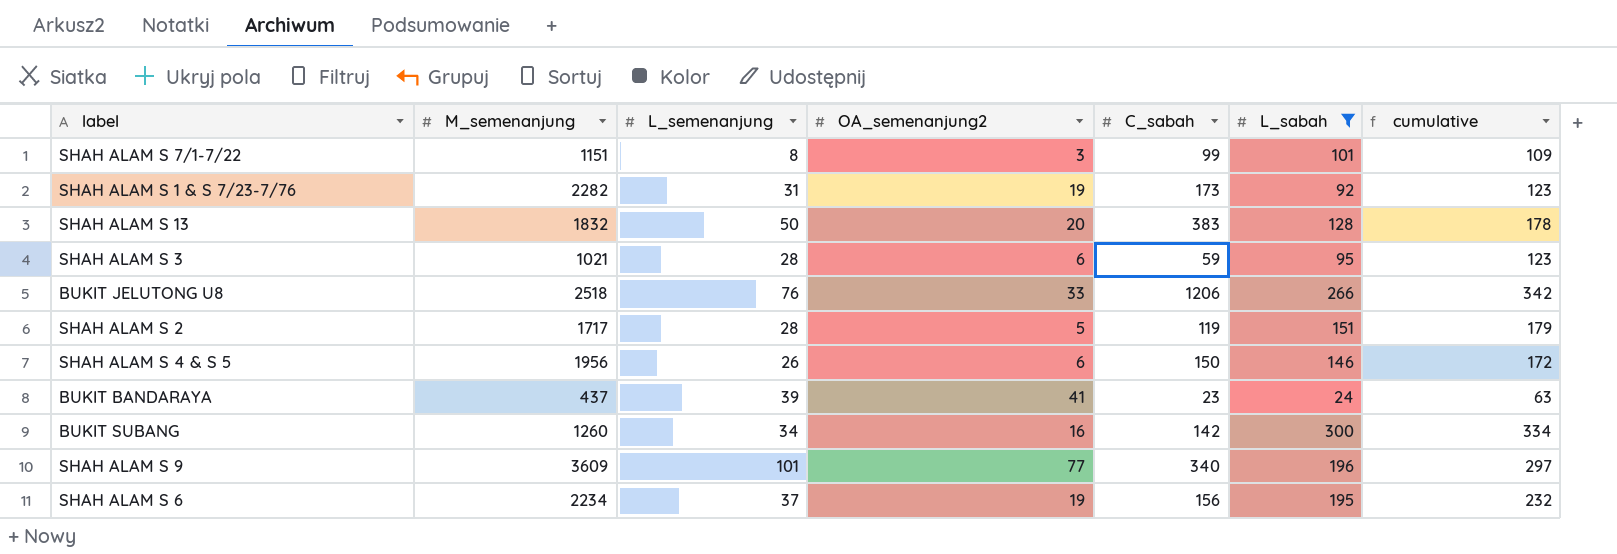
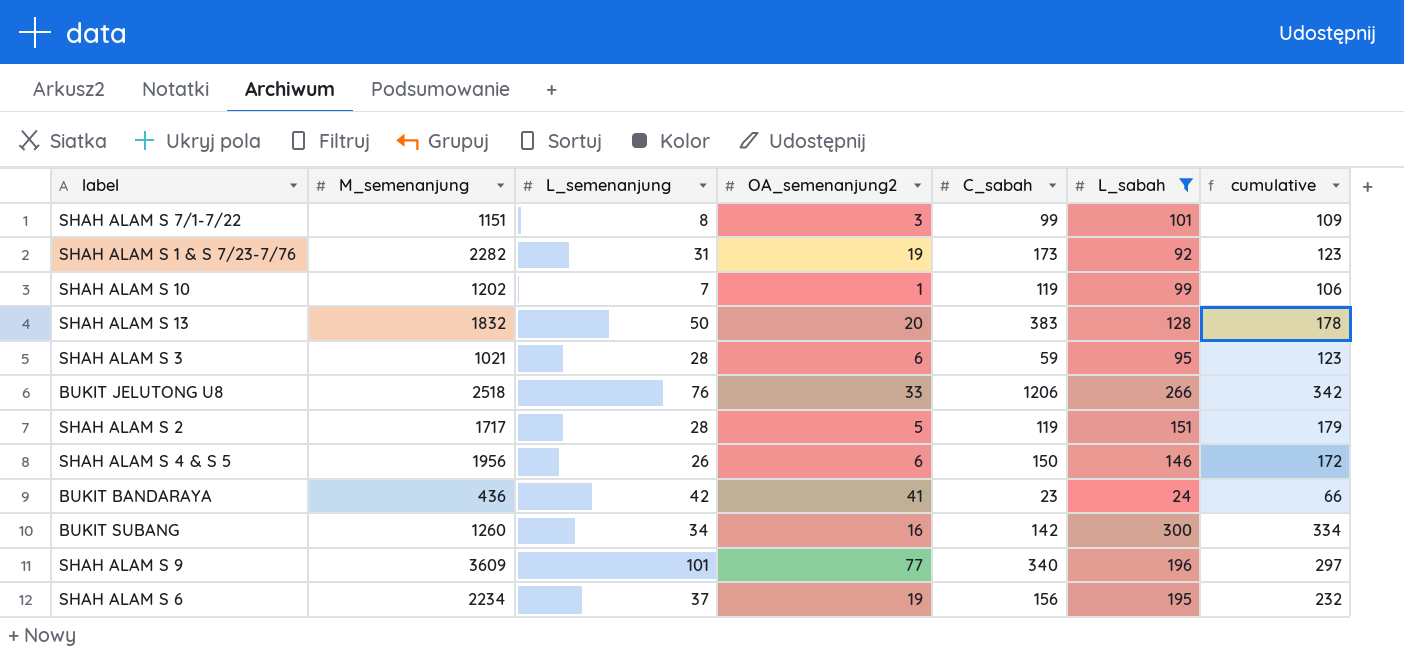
row SHAH ALAM S 10: none -> 1202 | 7 | 1 | 119 | 99 | 106
BUKIT BANDARAYA | M_semenanjung: 437 -> 436
BUKIT BANDARAYA | L_semenanjung: 39 -> 42
BUKIT BANDARAYA | cumulative: 63 -> 66

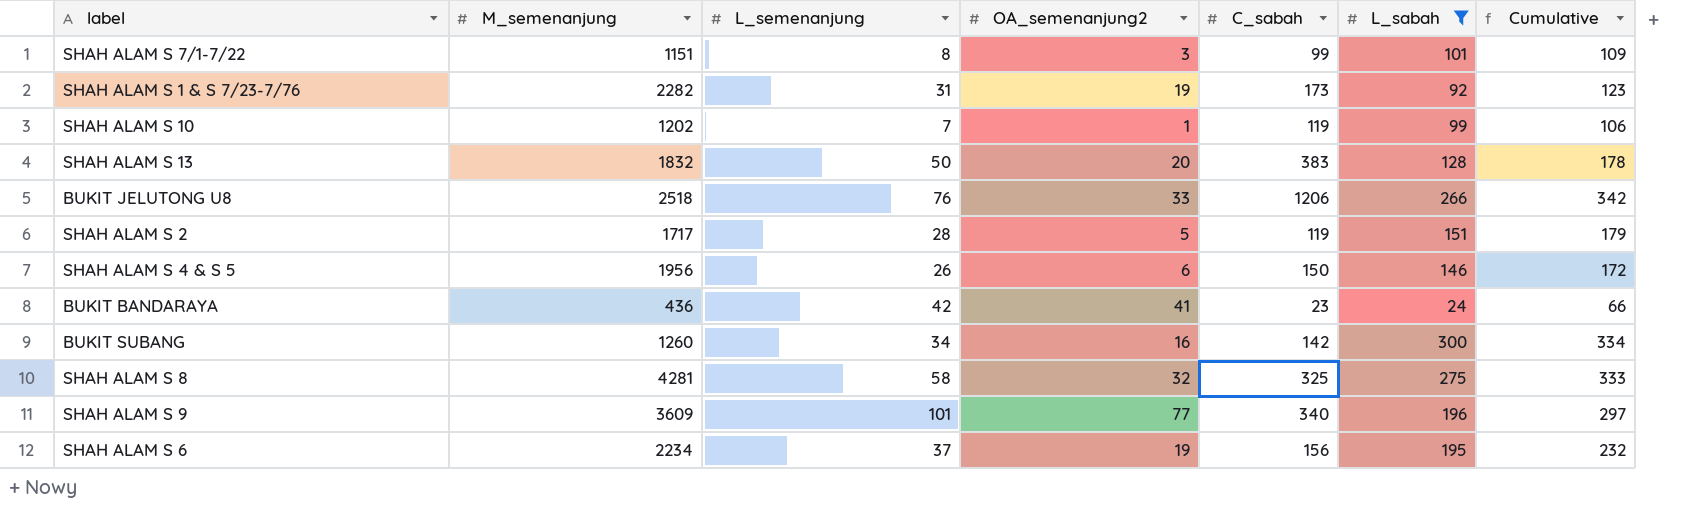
column name: cumulative -> Cumulative
row SHAH ALAM S 3: 1021 | 28 | 6 | 59 | 95 | 123 -> none
row SHAH ALAM S 8: none -> 4281 | 58 | 32 | 325 | 275 | 333

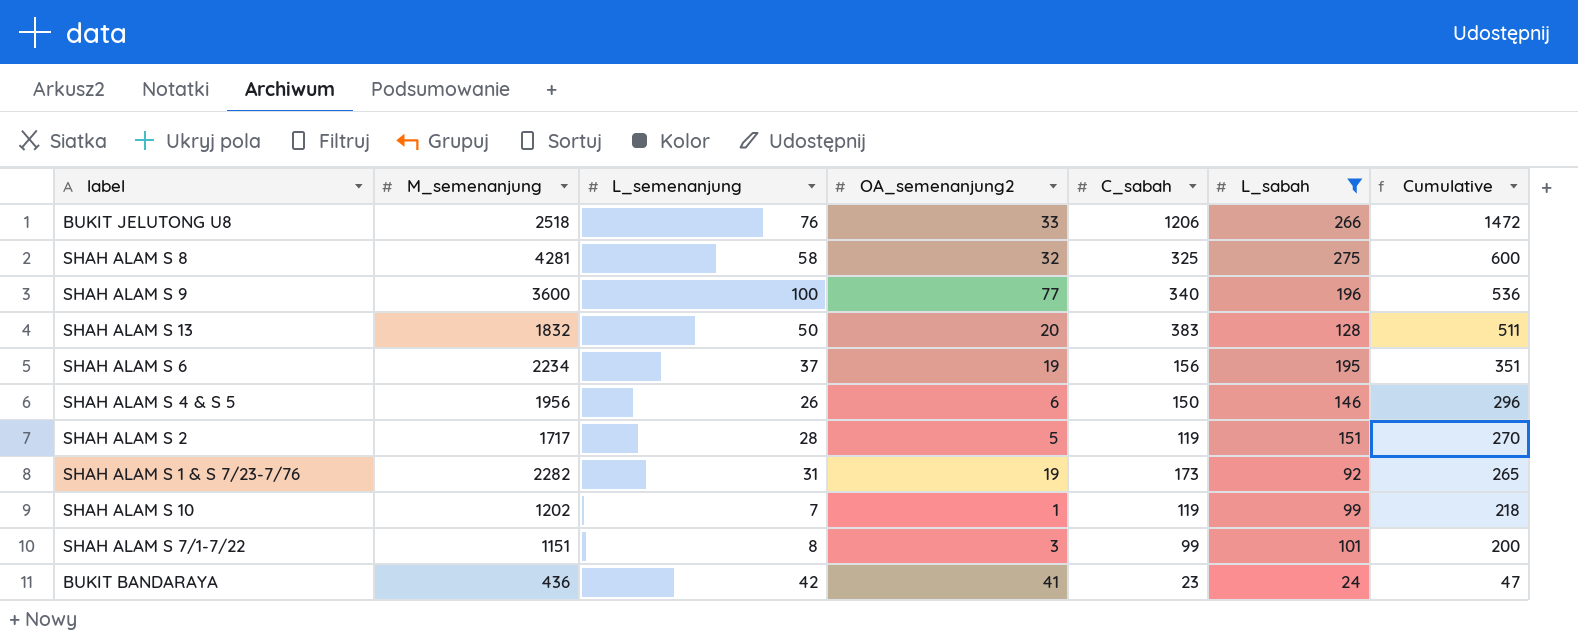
row order: none -> Cumulative descending
column Cumulative | formula: [L_semenanjung] + [L_sabah] -> [C_sabah] + [L_sabah]
row BUKIT SUBANG: 1260 | 34 | 16 | 142 | 300 | 334 -> none
SHAH ALAM S 9 | M_semenanjung: 3609 -> 3600
SHAH ALAM S 9 | L_semenanjung: 101 -> 100

